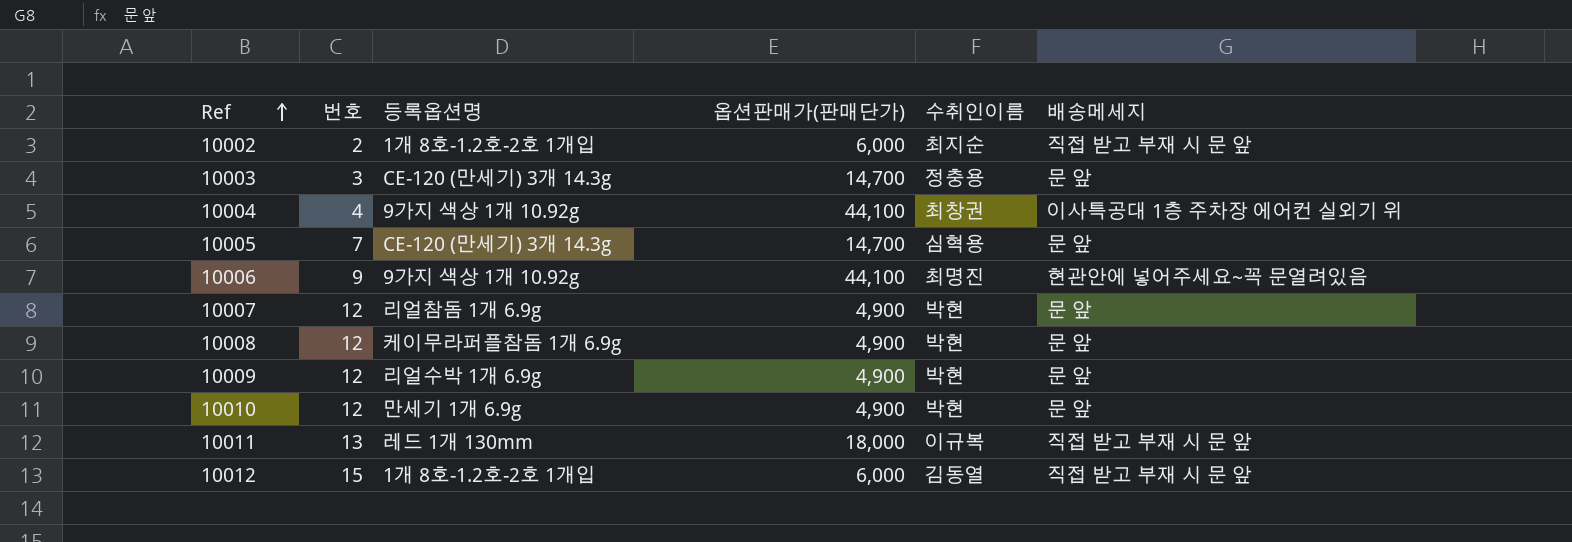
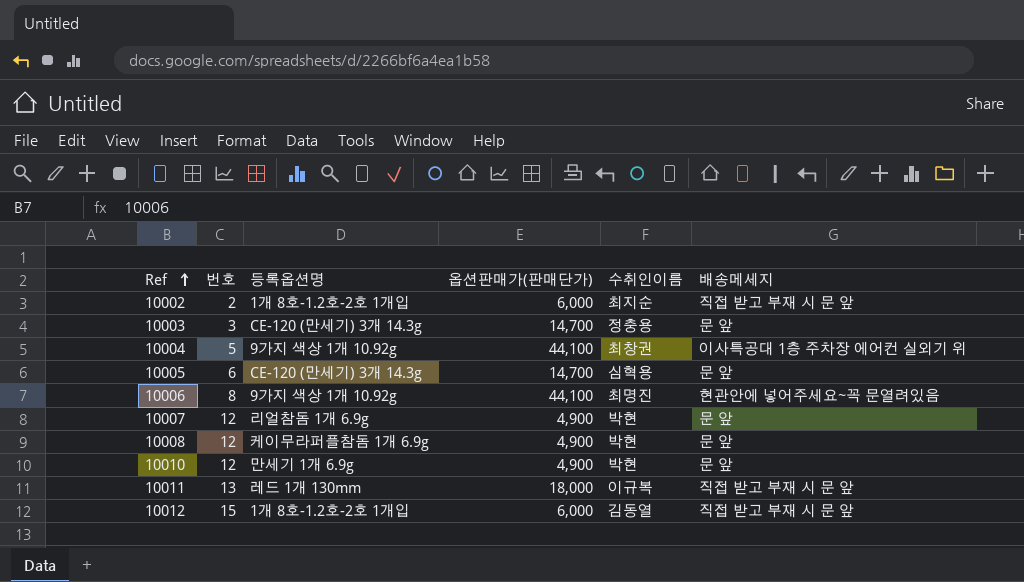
row 10009: 12 | 리얼수박 1개 6.9g | 4,900 | 박현 | 문 앞 -> none
10004 | 번호: 4 -> 5
10005 | 번호: 7 -> 6
10006 | 번호: 9 -> 8

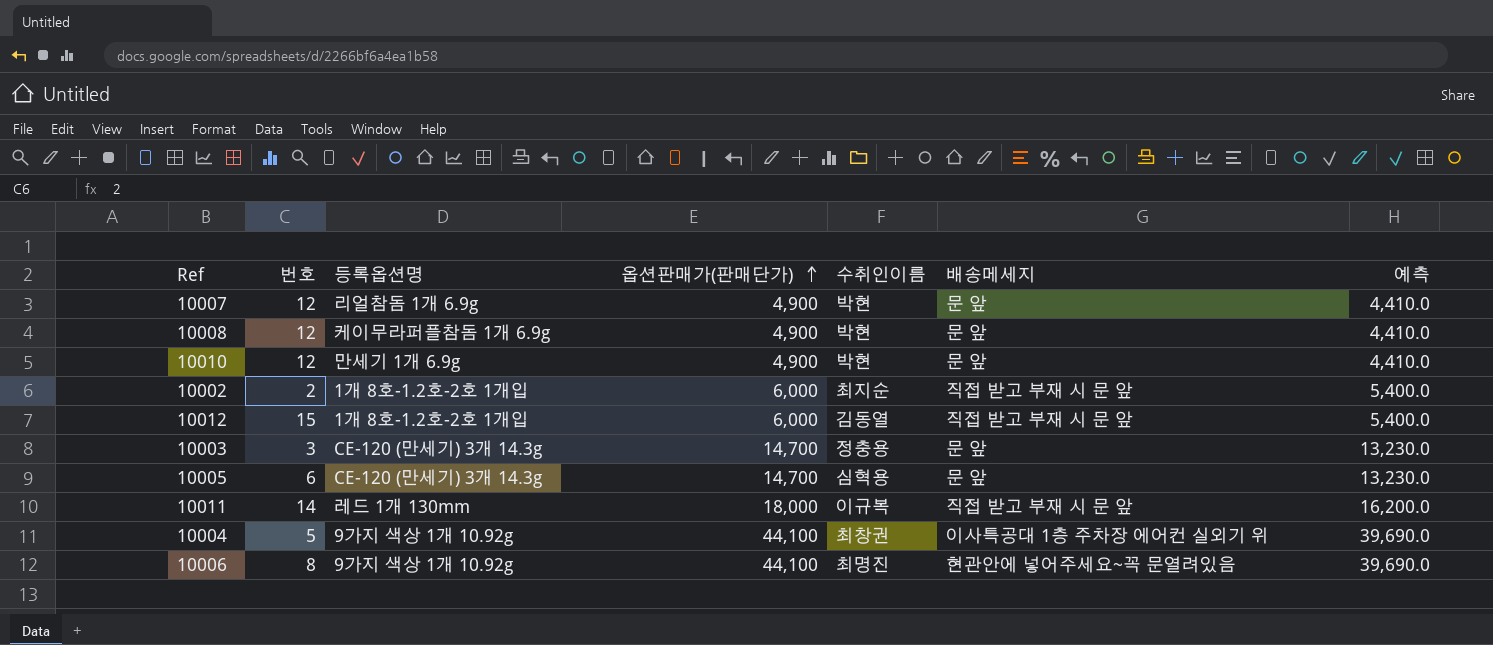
row order: Ref ascending -> 옵션판매가(판매단가) ascending
column 예측 | formula: none -> [옵션판매가(판매단가)] * 0.9
10011 | 번호: 13 -> 14

